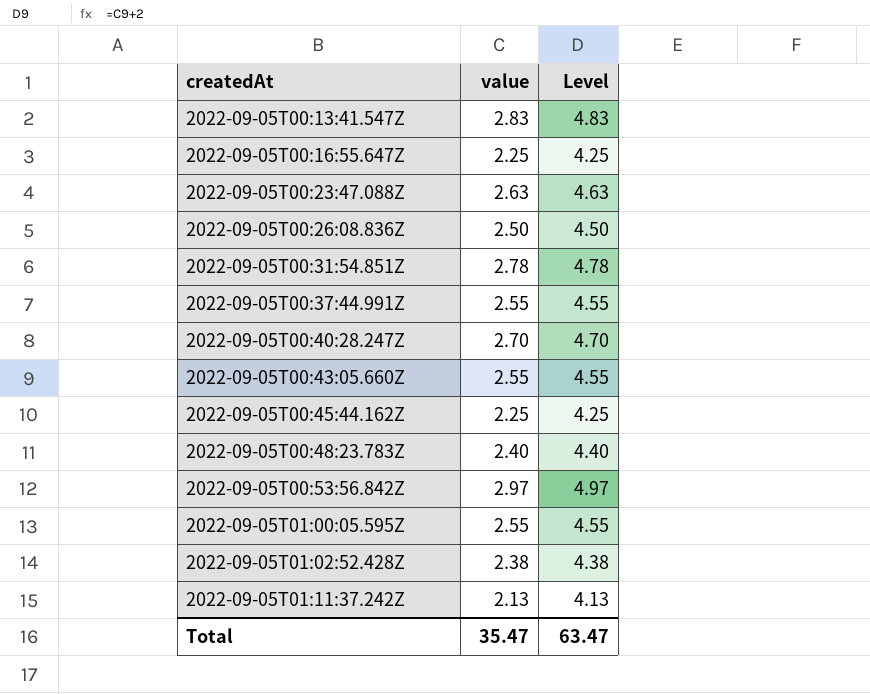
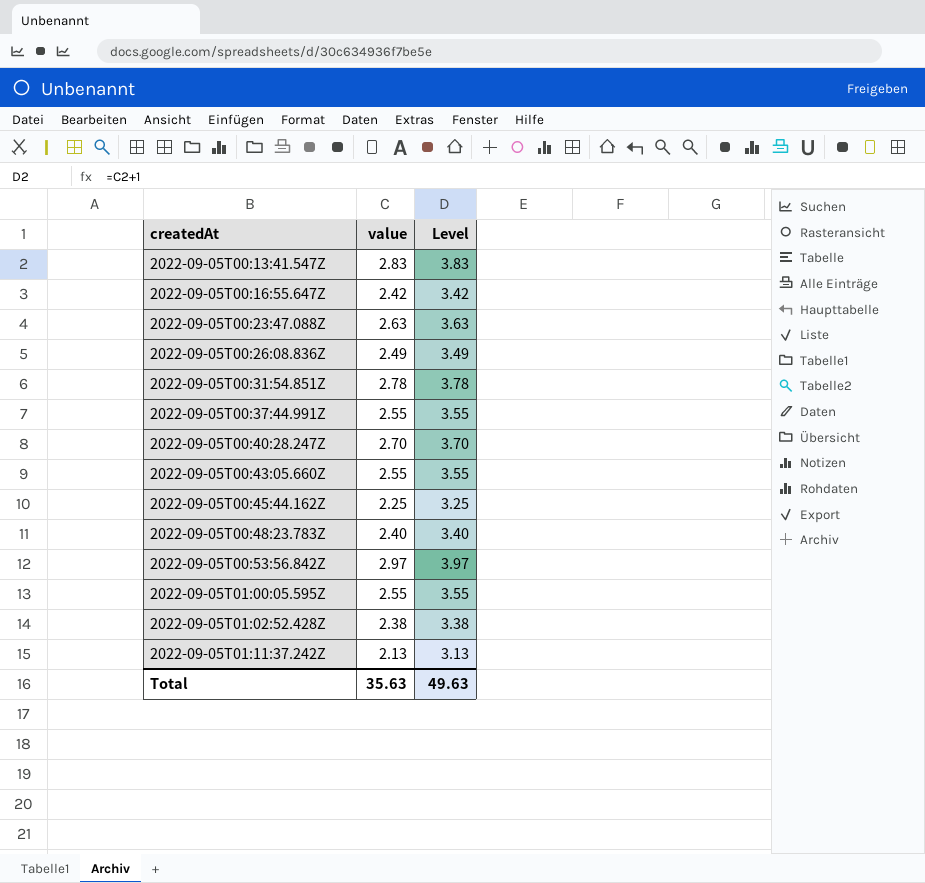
column Level | formula: [value] + 2 -> [value] + 1
2022-09-05T00:16:55.647Z | value: 2.25 -> 2.42
2022-09-05T00:26:08.836Z | value: 2.50 -> 2.49
Total | value: 35.47 -> 35.63
Total | Level: 63.47 -> 49.63

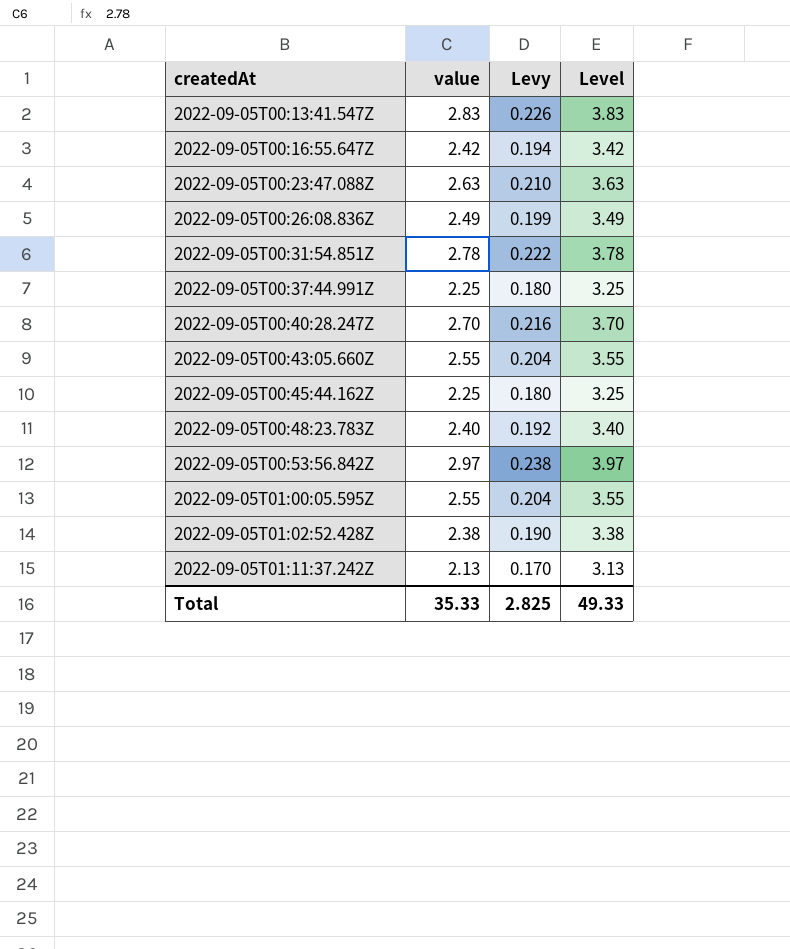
column Levy | formula: none -> [value] * 0.08
2022-09-05T00:37:44.991Z | value: 2.55 -> 2.25
2022-09-05T00:37:44.991Z | Level: 3.55 -> 3.25
Total | value: 35.63 -> 35.33
Total | Level: 49.63 -> 49.33

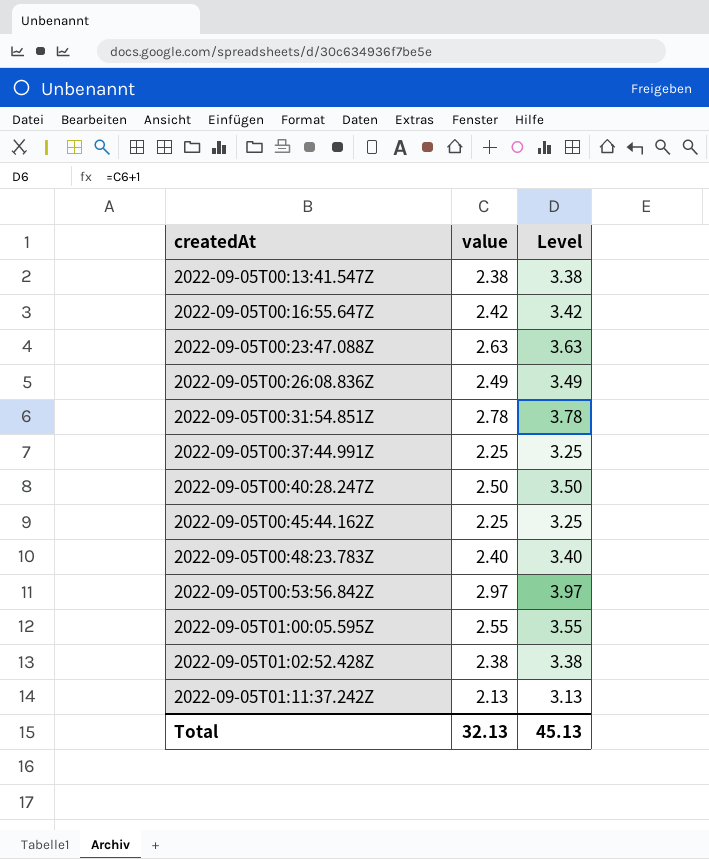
column Levy | formula: [value] * 0.08 -> none
row 2022-09-05T00:43:05.660Z: 2.55 | 0.204 | 3.55 -> none
2022-09-05T00:13:41.547Z | value: 2.83 -> 2.38
2022-09-05T00:13:41.547Z | Level: 3.83 -> 3.38
2022-09-05T00:40:28.247Z | value: 2.70 -> 2.50
2022-09-05T00:40:28.247Z | Level: 3.70 -> 3.50
Total | value: 35.33 -> 32.13
Total | Level: 49.33 -> 45.13

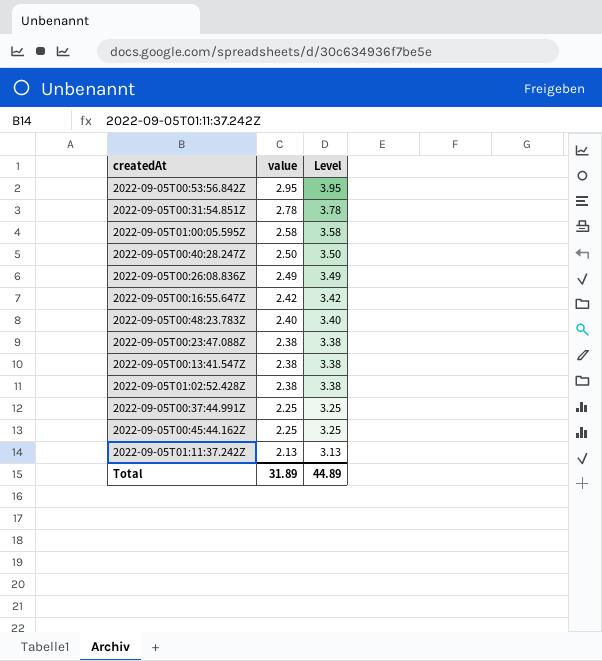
row order: createdAt ascending -> value descending
2022-09-05T00:53:56.842Z | value: 2.97 -> 2.95
2022-09-05T00:53:56.842Z | Level: 3.97 -> 3.95
2022-09-05T01:00:05.595Z | value: 2.55 -> 2.58
2022-09-05T01:00:05.595Z | Level: 3.55 -> 3.58
2022-09-05T00:23:47.088Z | value: 2.63 -> 2.38
2022-09-05T00:23:47.088Z | Level: 3.63 -> 3.38
Total | value: 32.13 -> 31.89
Total | Level: 45.13 -> 44.89

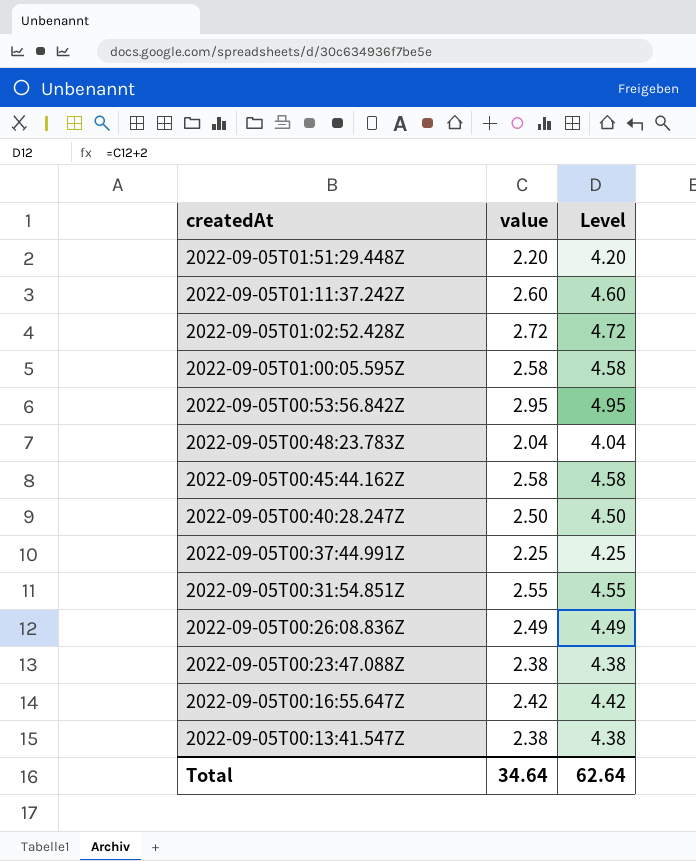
row order: value descending -> createdAt descending
column Level | formula: [value] + 1 -> [value] + 2
row 2022-09-05T01:51:29.448Z: none -> 2.20 | 4.20
2022-09-05T01:11:37.242Z | value: 2.13 -> 2.60
2022-09-05T01:02:52.428Z | value: 2.38 -> 2.72
2022-09-05T00:48:23.783Z | value: 2.40 -> 2.04
2022-09-05T00:45:44.162Z | value: 2.25 -> 2.58
2022-09-05T00:31:54.851Z | value: 2.78 -> 2.55
Total | value: 31.89 -> 34.64
Total | Level: 44.89 -> 62.64

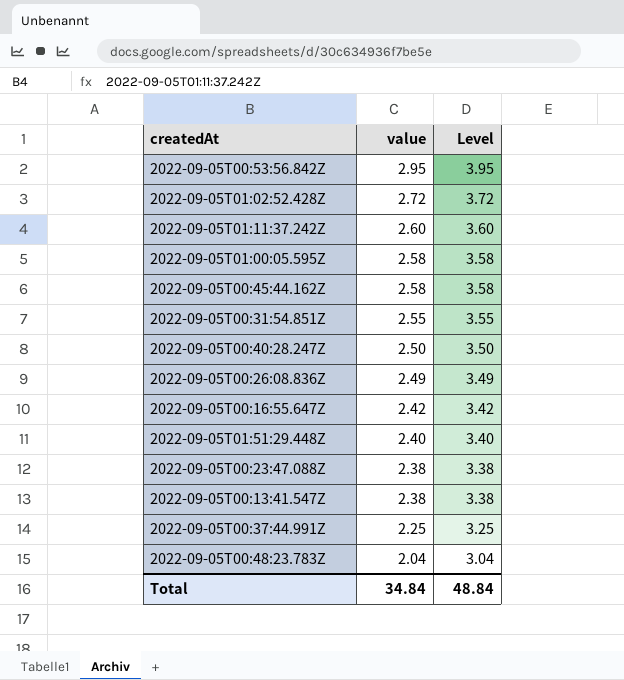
row order: createdAt descending -> value descending
column Level | formula: [value] + 2 -> [value] + 1
2022-09-05T01:51:29.448Z | value: 2.20 -> 2.40
Total | value: 34.64 -> 34.84
Total | Level: 62.64 -> 48.84

